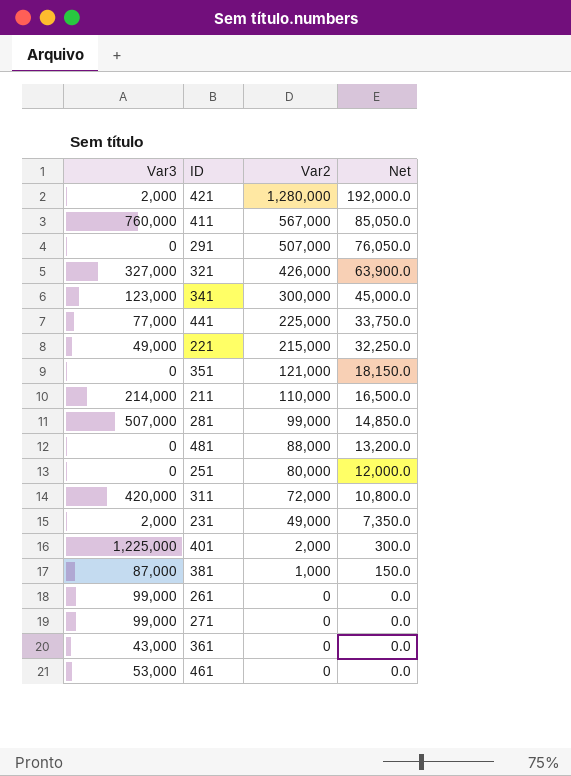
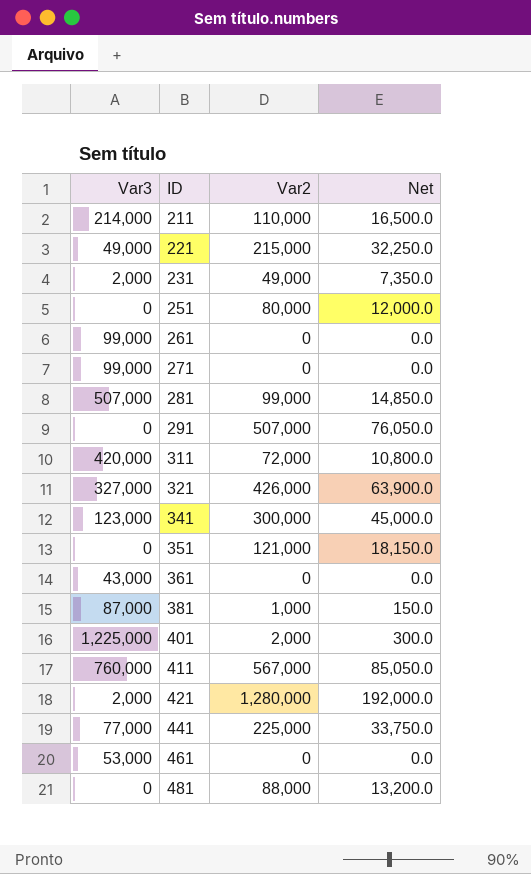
row order: Var2 descending -> ID ascending

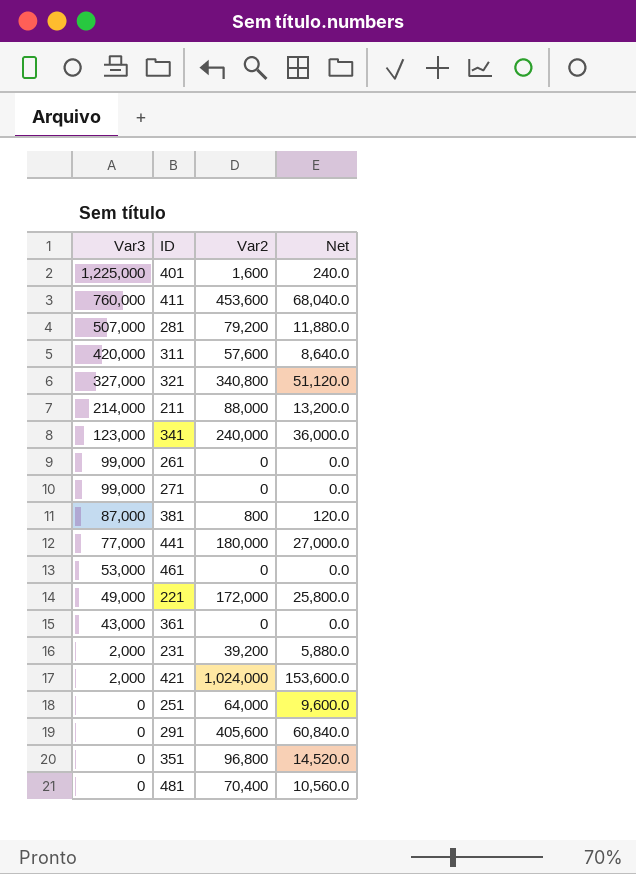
row order: ID ascending -> Var3 descending
401 | Var2: 2,000 -> 1,600
401 | Net: 300.0 -> 240.0
411 | Var2: 567,000 -> 453,600
411 | Net: 85,050.0 -> 68,040.0
281 | Var2: 99,000 -> 79,200
281 | Net: 14,850.0 -> 11,880.0
311 | Var2: 72,000 -> 57,600
311 | Net: 10,800.0 -> 8,640.0
321 | Var2: 426,000 -> 340,800
321 | Net: 63,900.0 -> 51,120.0
211 | Var2: 110,000 -> 88,000
211 | Net: 16,500.0 -> 13,200.0
341 | Var2: 300,000 -> 240,000
341 | Net: 45,000.0 -> 36,000.0
381 | Var2: 1,000 -> 800
381 | Net: 150.0 -> 120.0
441 | Var2: 225,000 -> 180,000
441 | Net: 33,750.0 -> 27,000.0
221 | Var2: 215,000 -> 172,000
221 | Net: 32,250.0 -> 25,800.0
231 | Var2: 49,000 -> 39,200
231 | Net: 7,350.0 -> 5,880.0
421 | Var2: 1,280,000 -> 1,024,000
421 | Net: 192,000.0 -> 153,600.0
251 | Var2: 80,000 -> 64,000
251 | Net: 12,000.0 -> 9,600.0
291 | Var2: 507,000 -> 405,600
291 | Net: 76,050.0 -> 60,840.0
351 | Var2: 121,000 -> 96,800
351 | Net: 18,150.0 -> 14,520.0
481 | Var2: 88,000 -> 70,400
481 | Net: 13,200.0 -> 10,560.0

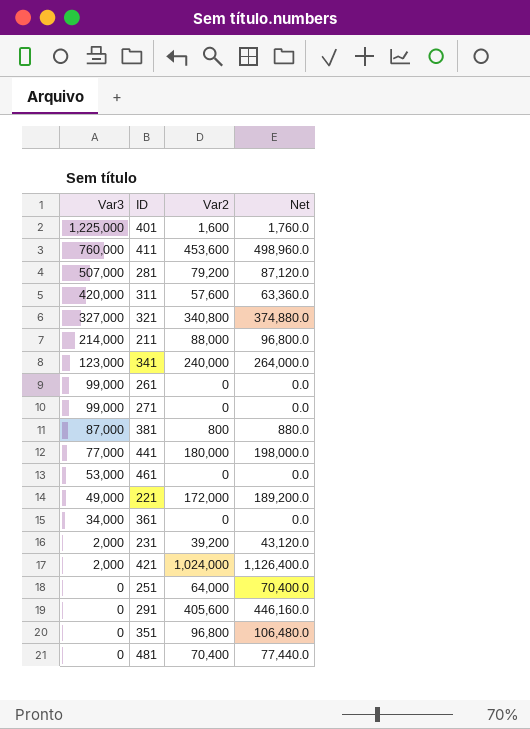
column Net | formula: [Var2] * 0.15 -> [Var2] * 1.1
361 | Var3: 43,000 -> 34,000

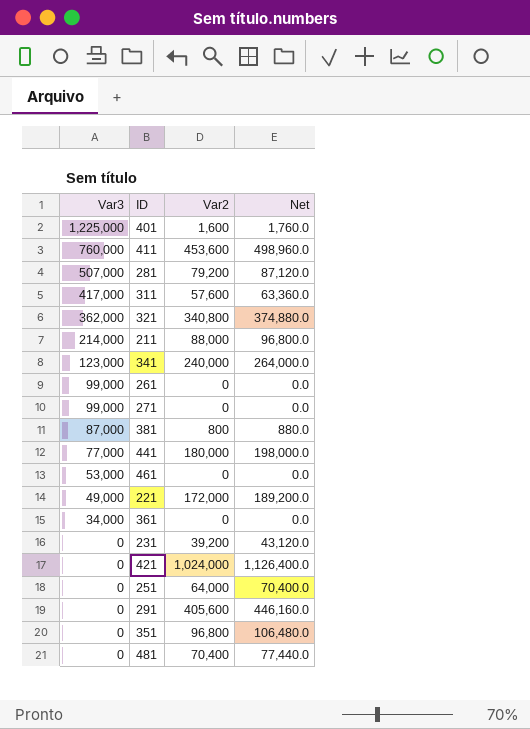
311 | Var3: 420,000 -> 417,000
321 | Var3: 327,000 -> 362,000
231 | Var3: 2,000 -> 0
421 | Var3: 2,000 -> 0

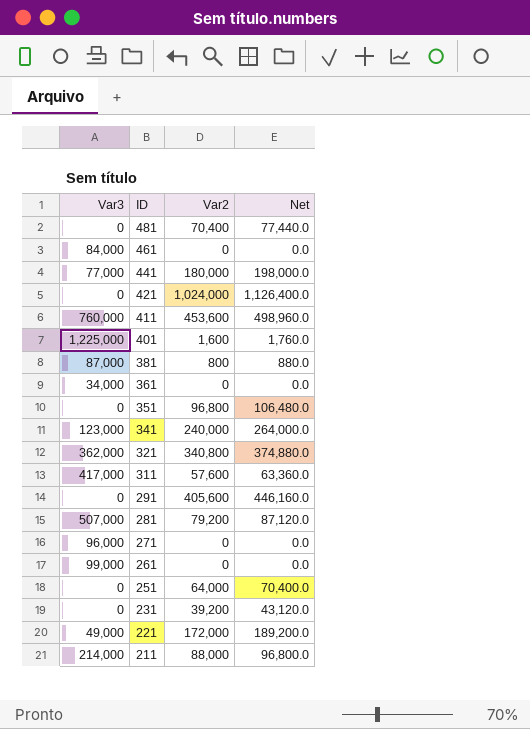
row order: Var3 descending -> ID descending
461 | Var3: 53,000 -> 84,000
271 | Var3: 99,000 -> 96,000

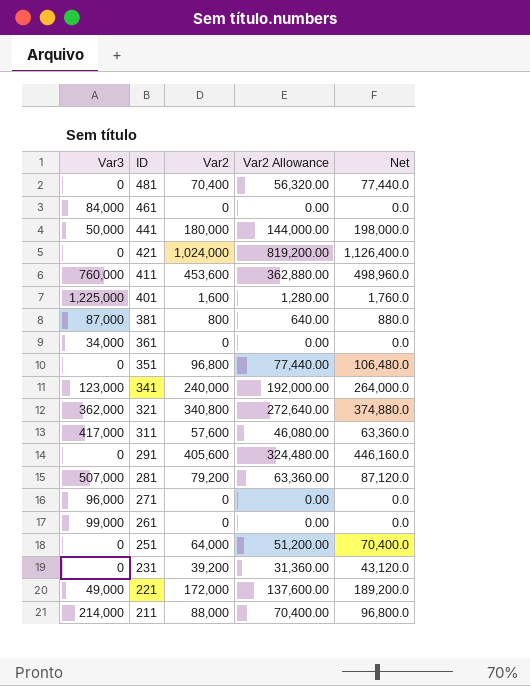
column Var2 Allowance | formula: none -> [Var2] * 0.8
441 | Var3: 77,000 -> 50,000

